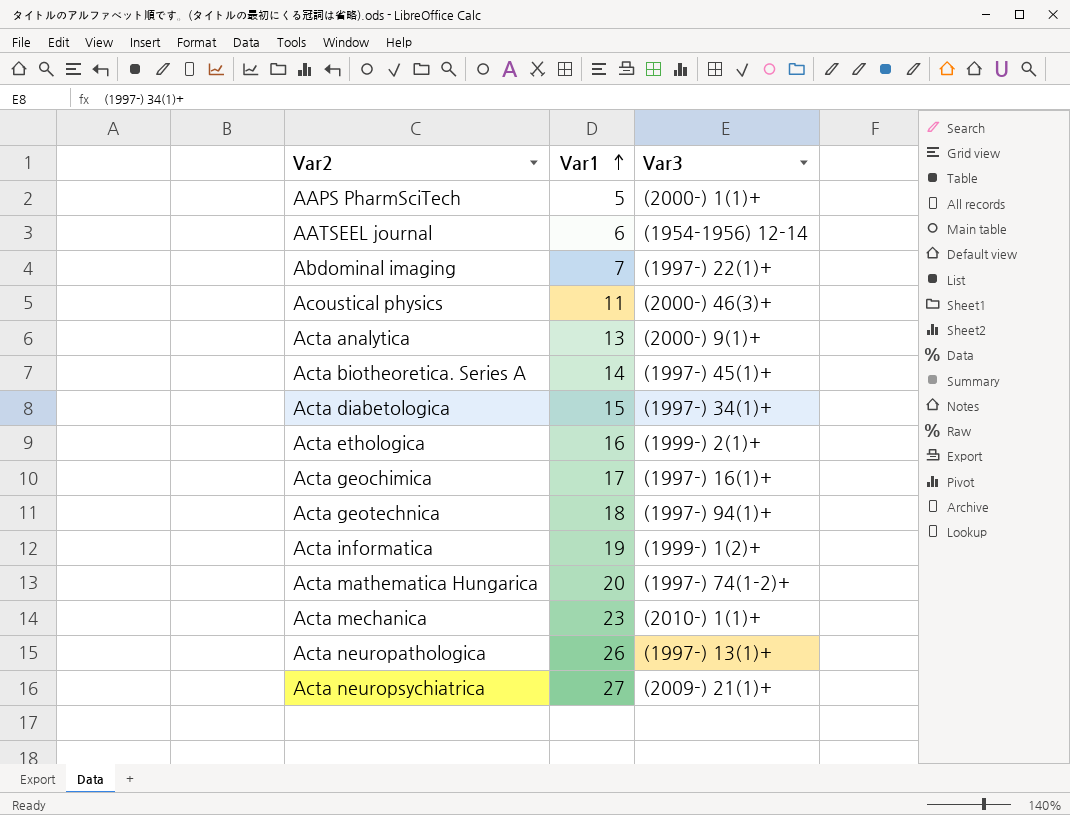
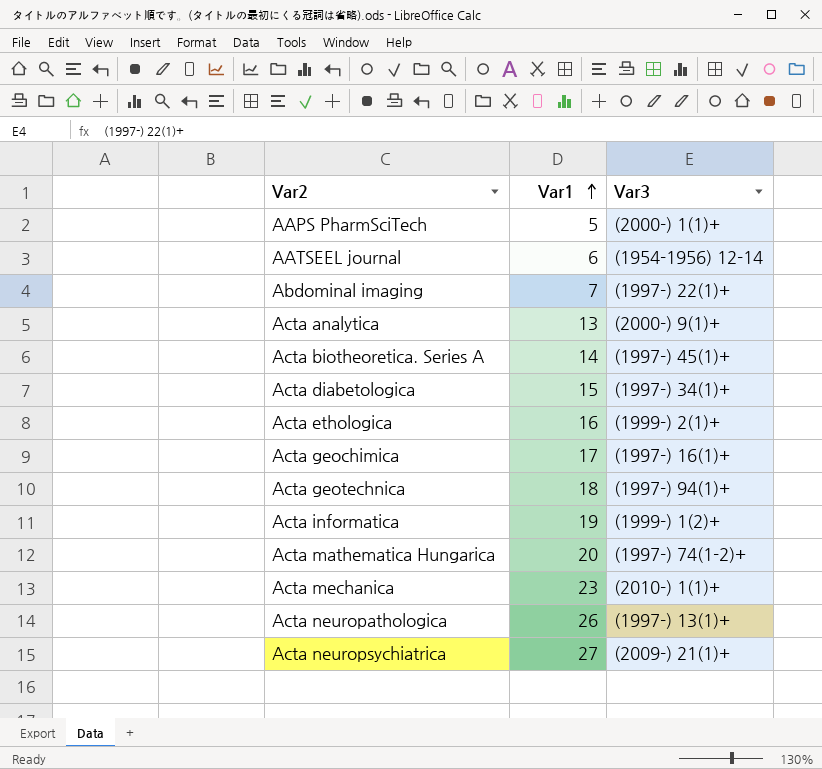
row Acoustical physics: 11 | (2000-) 46(3)+ -> none

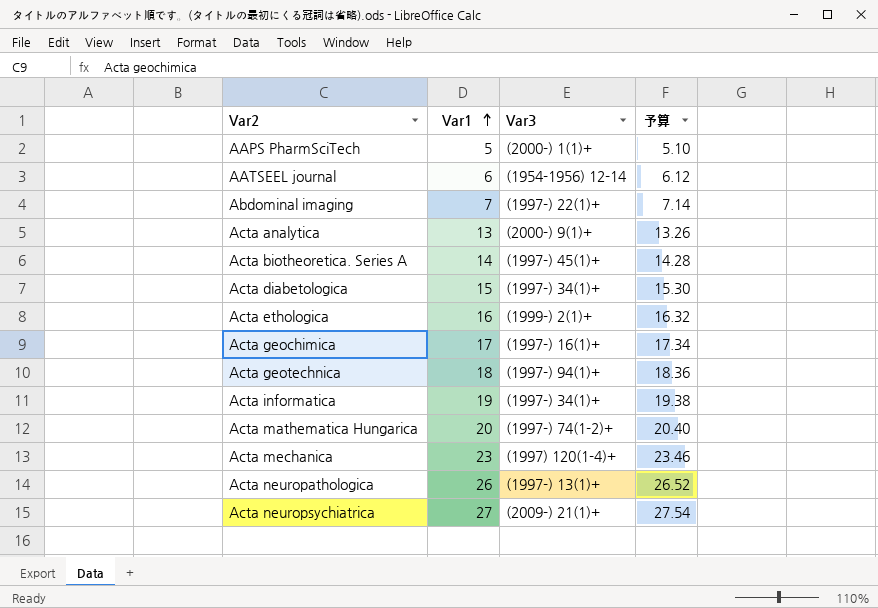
column 予算 | formula: none -> [Var1] * 1.02
Acta informatica | Var3: (1999-) 1(2)+ -> (1997-) 34(1)+
Acta mechanica | Var3: (2010-) 1(1)+ -> (1997) 120(1-4)+

